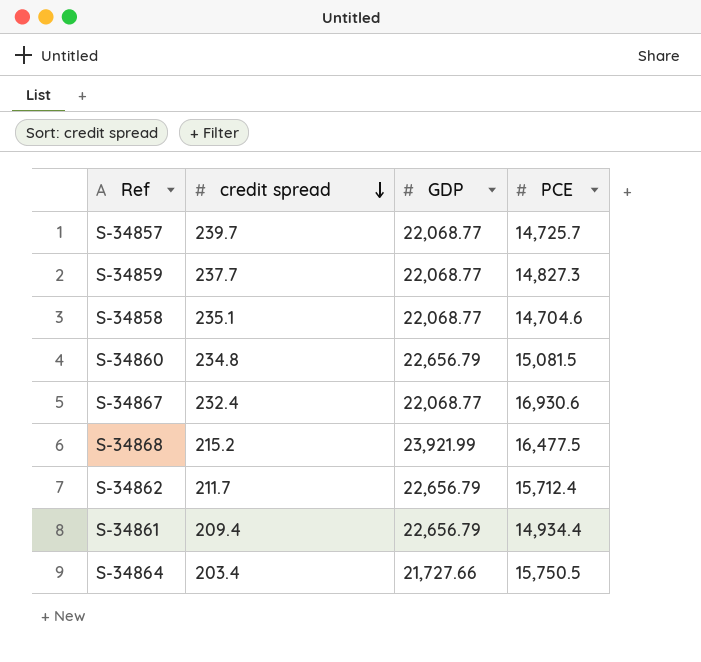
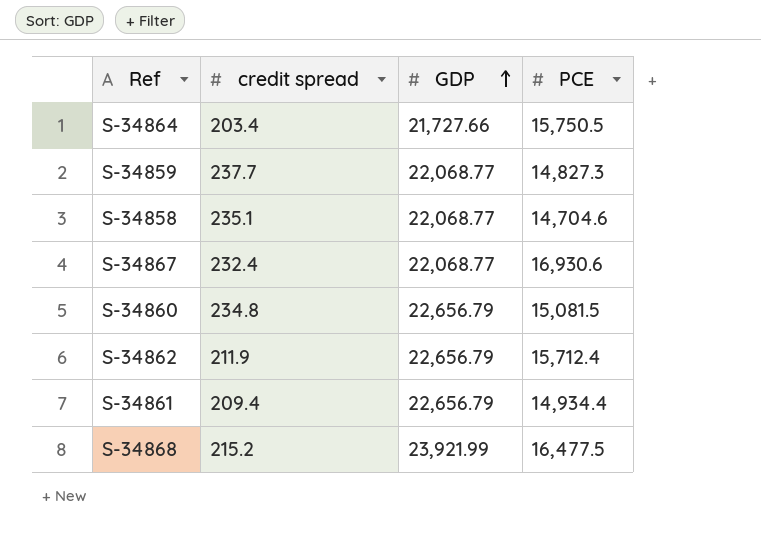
row order: credit spread descending -> GDP ascending
row S-34857: 239.7 | 22,068.77 | 14,725.7 -> none
S-34862 | credit spread: 211.7 -> 211.9

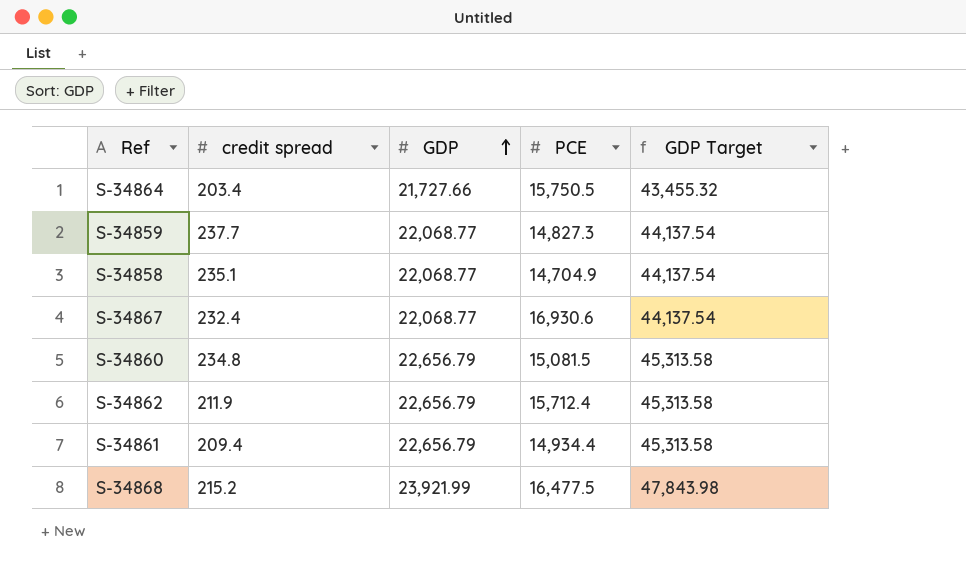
column GDP Target | formula: none -> [GDP] * 2
S-34858 | PCE: 14,704.6 -> 14,704.9

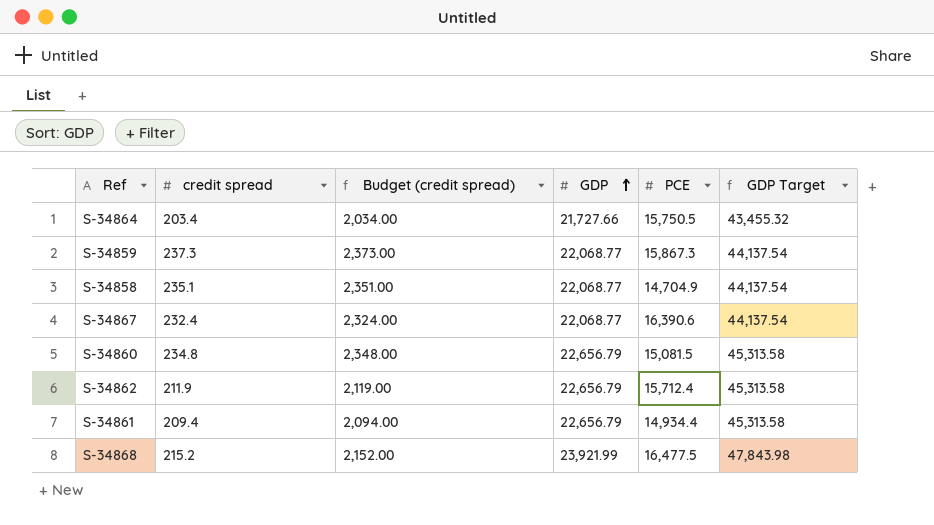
column Budget (credit spread) | formula: none -> [credit spread] * 10
S-34859 | credit spread: 237.7 -> 237.3
S-34859 | PCE: 14,827.3 -> 15,867.3
S-34867 | PCE: 16,930.6 -> 16,390.6

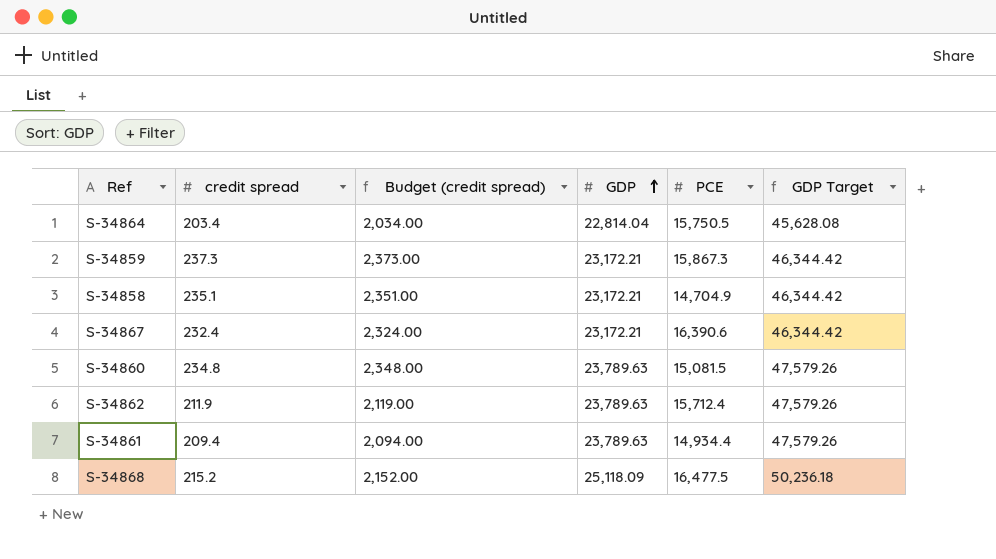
S-34864 | GDP: 21,727.66 -> 22,814.04
S-34864 | GDP Target: 43,455.32 -> 45,628.08
S-34859 | GDP: 22,068.77 -> 23,172.21
S-34859 | GDP Target: 44,137.54 -> 46,344.42
S-34858 | GDP: 22,068.77 -> 23,172.21
S-34858 | GDP Target: 44,137.54 -> 46,344.42
S-34867 | GDP: 22,068.77 -> 23,172.21
S-34867 | GDP Target: 44,137.54 -> 46,344.42
S-34860 | GDP: 22,656.79 -> 23,789.63
S-34860 | GDP Target: 45,313.58 -> 47,579.26
S-34862 | GDP: 22,656.79 -> 23,789.63
S-34862 | GDP Target: 45,313.58 -> 47,579.26
S-34861 | GDP: 22,656.79 -> 23,789.63
S-34861 | GDP Target: 45,313.58 -> 47,579.26
S-34868 | GDP: 23,921.99 -> 25,118.09
S-34868 | GDP Target: 47,843.98 -> 50,236.18

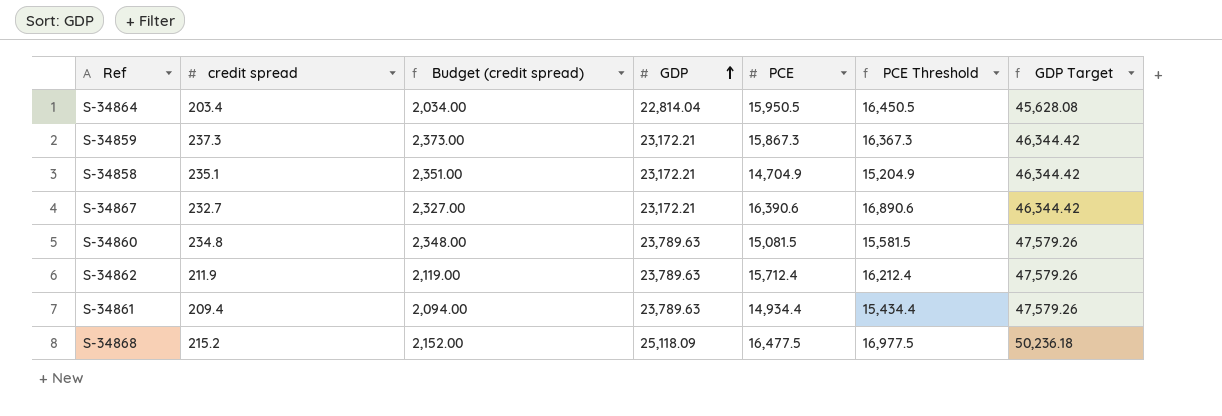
column PCE Threshold | formula: none -> [PCE] + 500
S-34864 | PCE: 15,750.5 -> 15,950.5
S-34867 | credit spread: 232.4 -> 232.7
S-34867 | Budget (credit spread): 2,324.00 -> 2,327.00

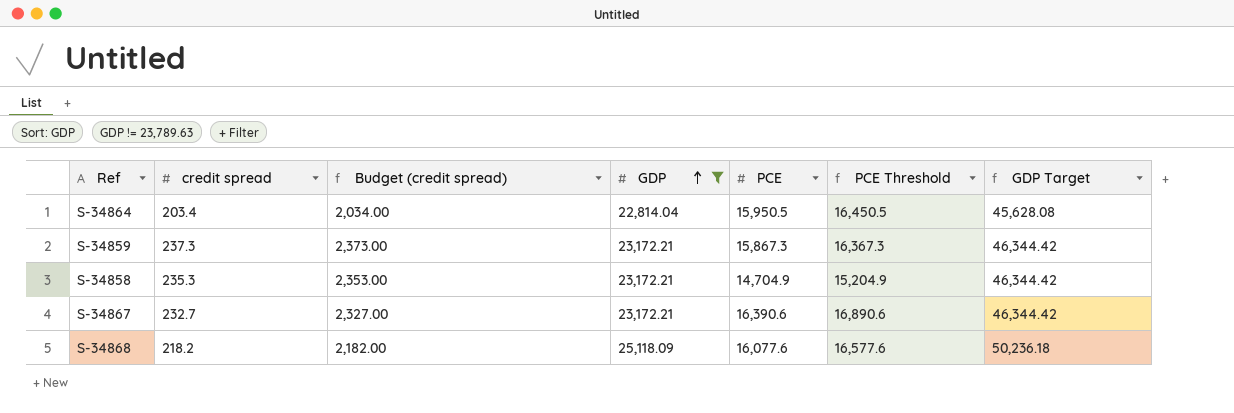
filter: none -> GDP != 23,789.63
S-34858 | credit spread: 235.1 -> 235.3
S-34858 | Budget (credit spread): 2,351.00 -> 2,353.00
S-34868 | credit spread: 215.2 -> 218.2
S-34868 | Budget (credit spread): 2,152.00 -> 2,182.00
S-34868 | PCE: 16,477.5 -> 16,077.6
S-34868 | PCE Threshold: 16,977.5 -> 16,577.6

